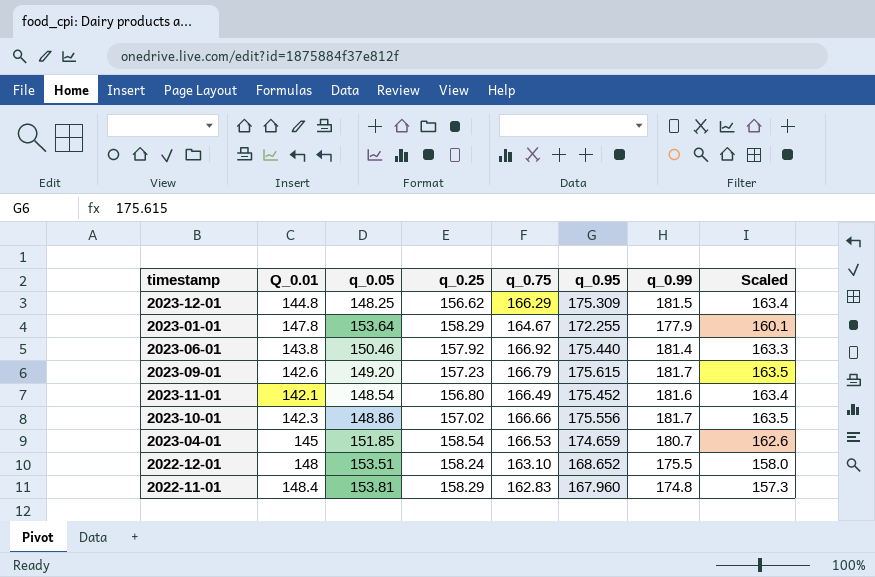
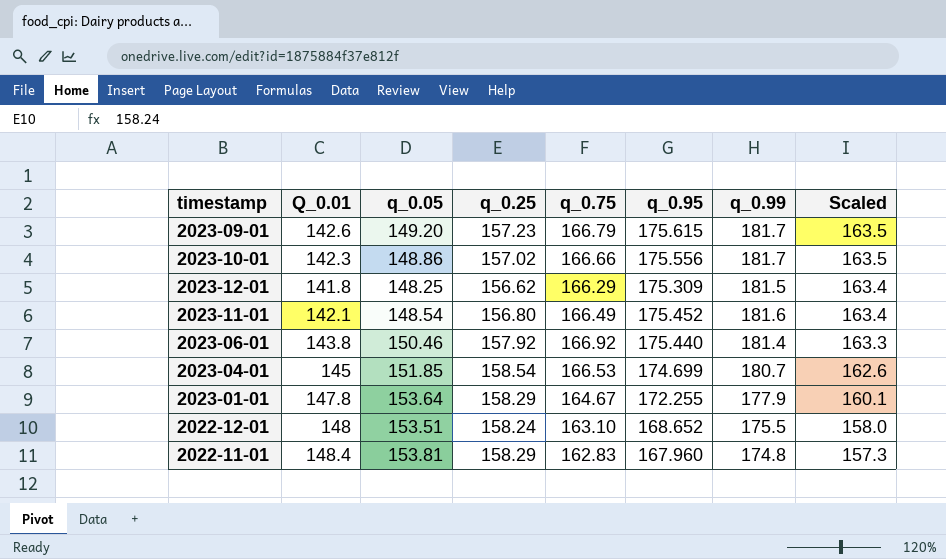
row order: none -> Scaled descending
2023-12-01 | Q_0.01: 144.8 -> 141.8
2023-04-01 | q_0.95: 174.659 -> 174.699

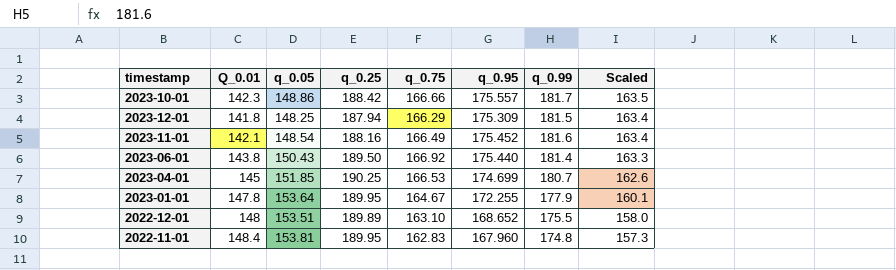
row 2023-09-01: 142.6 | 149.20 | 157.23 | 166.79 | 175.615 | 181.7 | 163.5 -> none
2023-10-01 | q_0.25: 157.02 -> 188.42
2023-10-01 | q_0.95: 175.556 -> 175.557
2023-12-01 | q_0.25: 156.62 -> 187.94
2023-11-01 | q_0.25: 156.80 -> 188.16
2023-06-01 | q_0.05: 150.46 -> 150.43
2023-06-01 | q_0.25: 157.92 -> 189.50
2023-04-01 | q_0.25: 158.54 -> 190.25
2023-01-01 | q_0.25: 158.29 -> 189.95
2022-12-01 | q_0.25: 158.24 -> 189.89
2022-11-01 | q_0.25: 158.29 -> 189.95

